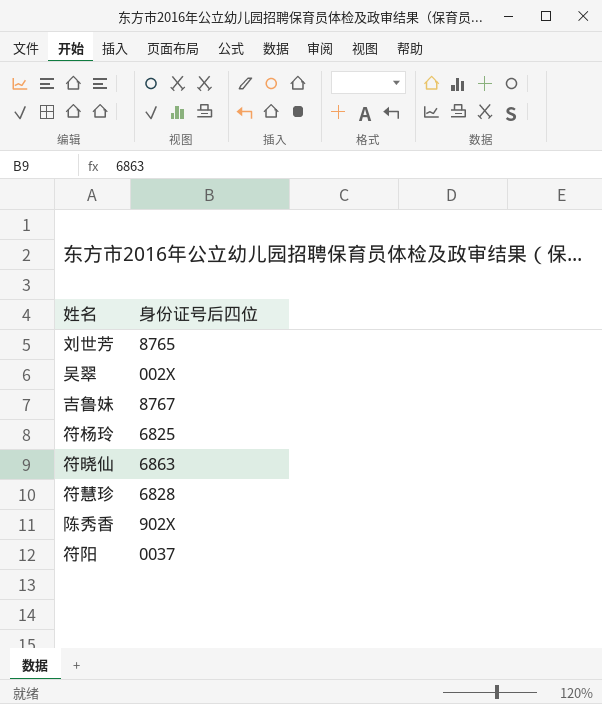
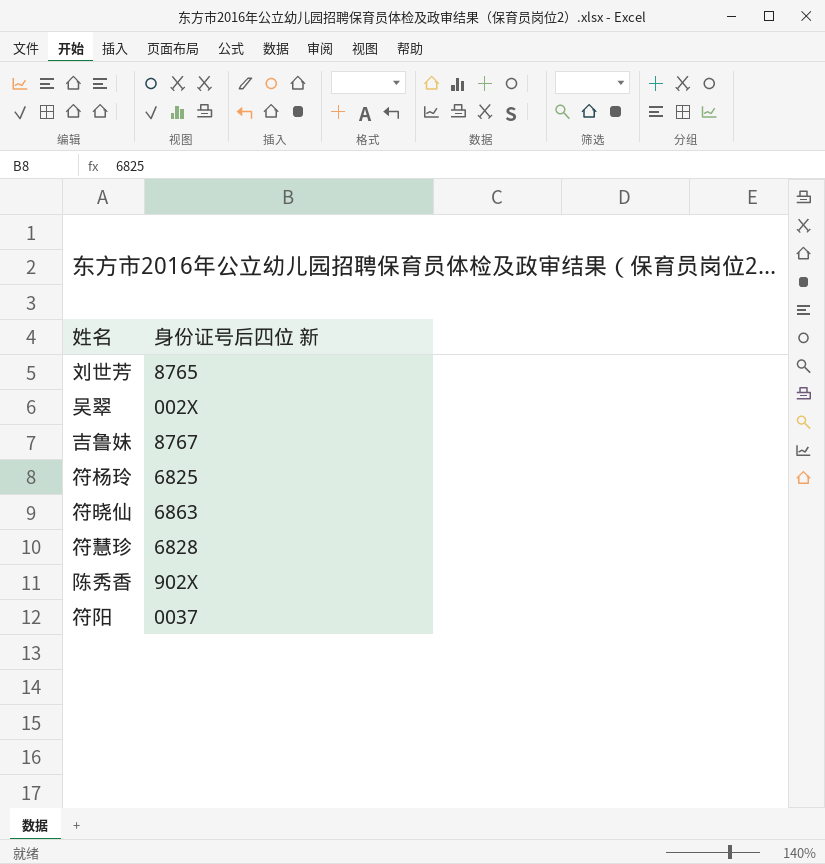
column name: 身份证号后四位 -> 身份证号后四位 新

